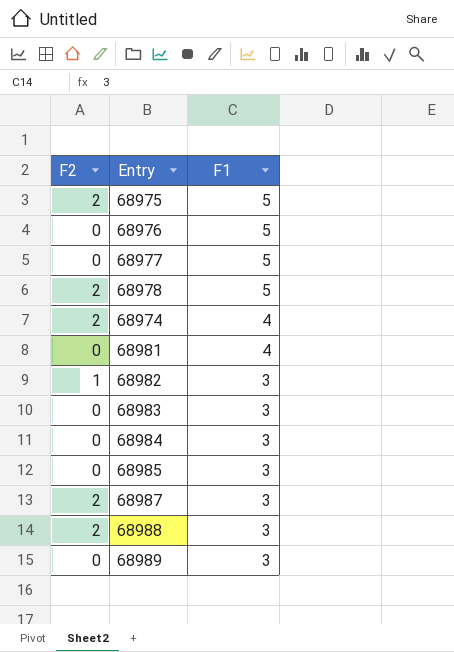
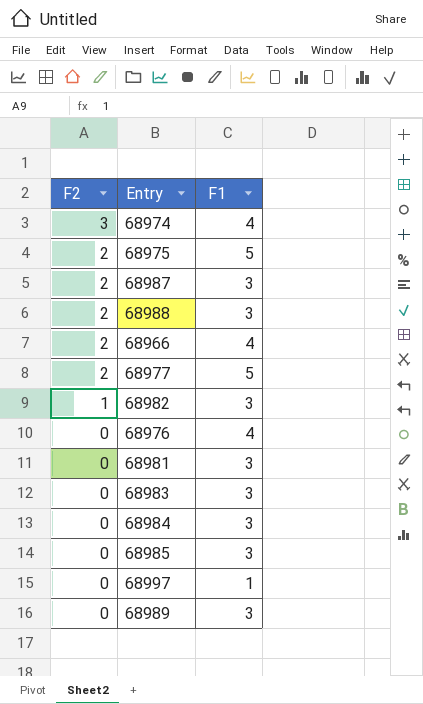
row order: F1 descending -> F2 descending
row 68978: 2 | 5 -> none
68974 | F2: 2 -> 3
row 68966: none -> 2 | 4
68977 | F2: 0 -> 2
68976 | F1: 5 -> 4
68981 | F1: 4 -> 3
row 68997: none -> 0 | 1

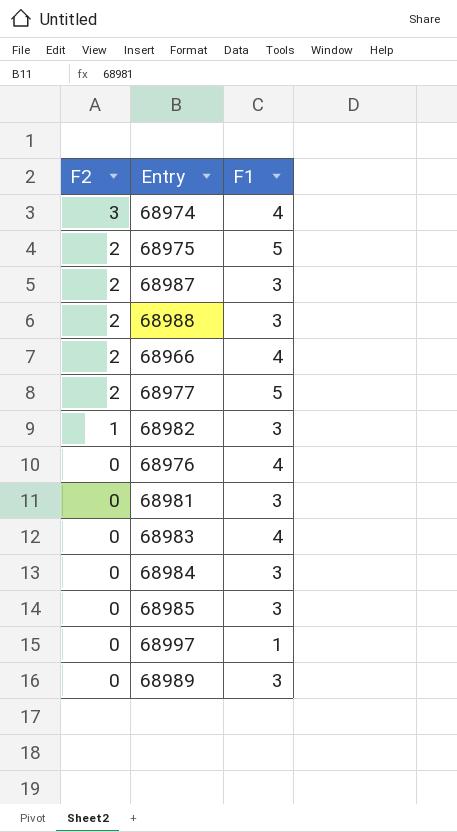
68983 | F1: 3 -> 4

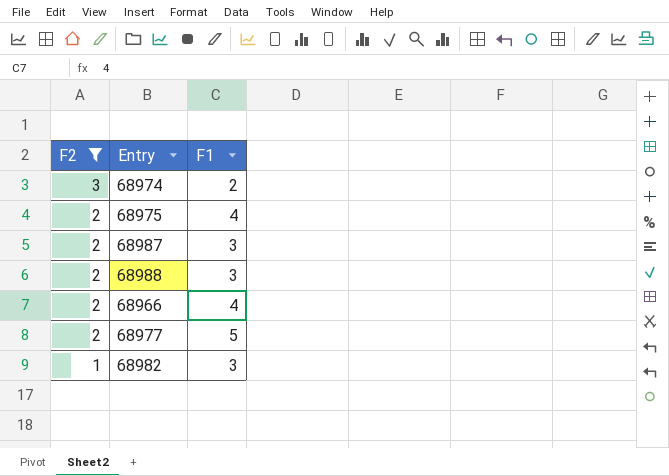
filter: none -> F2 != 0
68974 | F1: 4 -> 2
68975 | F1: 5 -> 4

